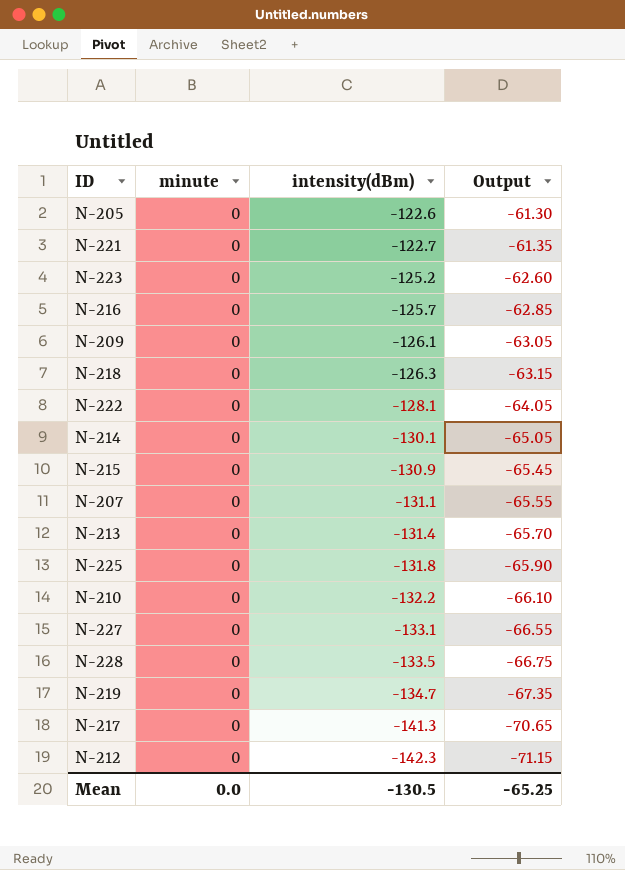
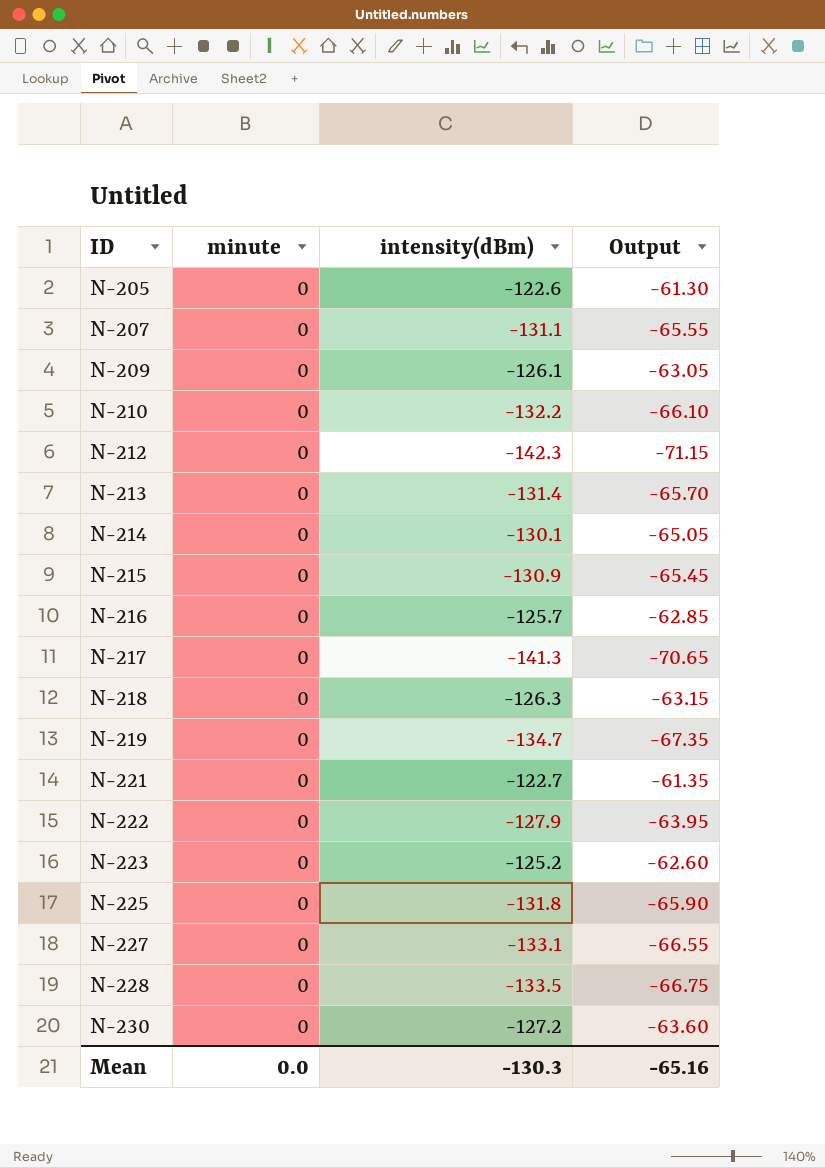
row order: intensity(dBm) descending -> ID ascending
N-222 | intensity(dBm): -128.1 -> -127.9
N-222 | Output: -64.05 -> -63.95
row N-230: none -> 0 | -127.2 | -63.60
Mean | intensity(dBm): -130.5 -> -130.3
Mean | Output: -65.25 -> -65.16

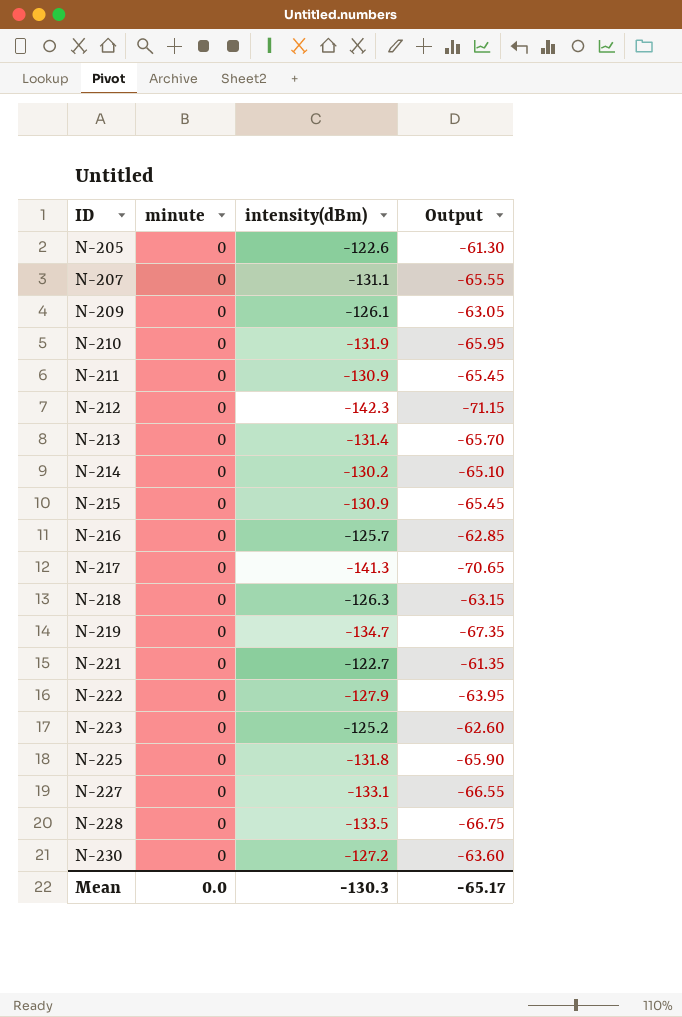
N-210 | intensity(dBm): -132.2 -> -131.9
N-210 | Output: -66.10 -> -65.95
row N-211: none -> 0 | -130.9 | -65.45
N-214 | intensity(dBm): -130.1 -> -130.2
N-214 | Output: -65.05 -> -65.10
Mean | Output: -65.16 -> -65.17

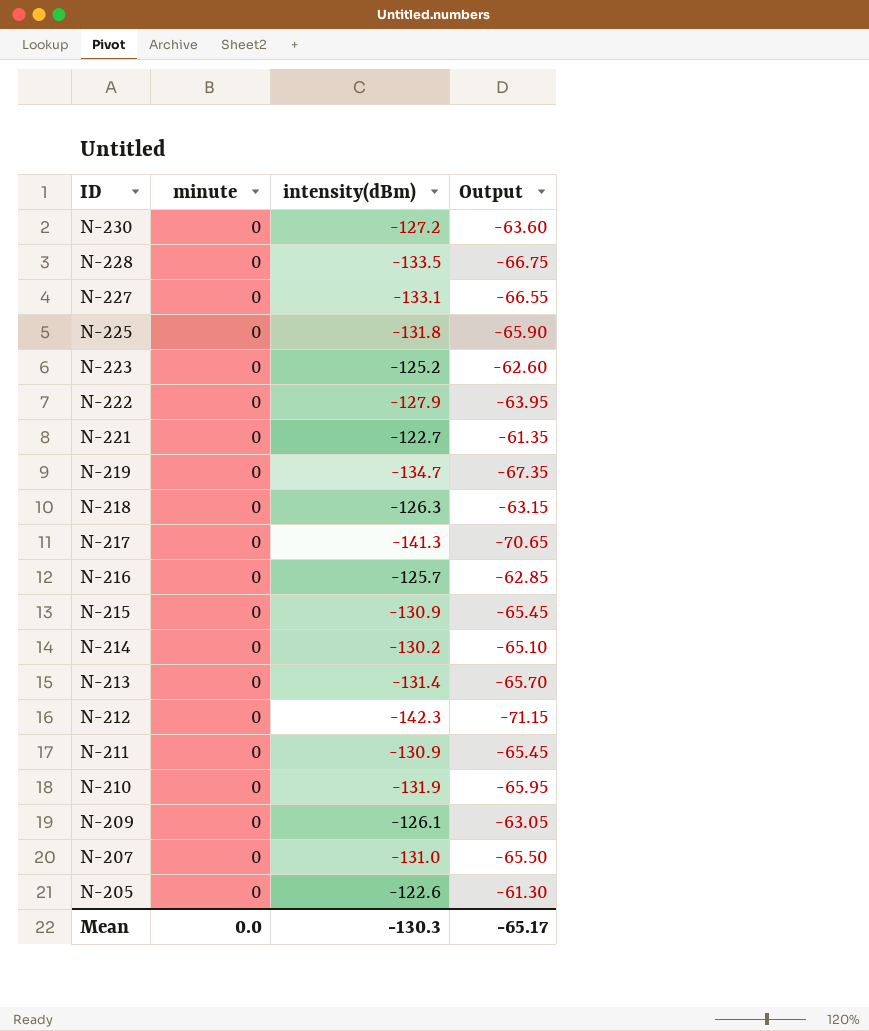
row order: ID ascending -> ID descending
N-207 | intensity(dBm): -131.1 -> -131.0
N-207 | Output: -65.55 -> -65.50

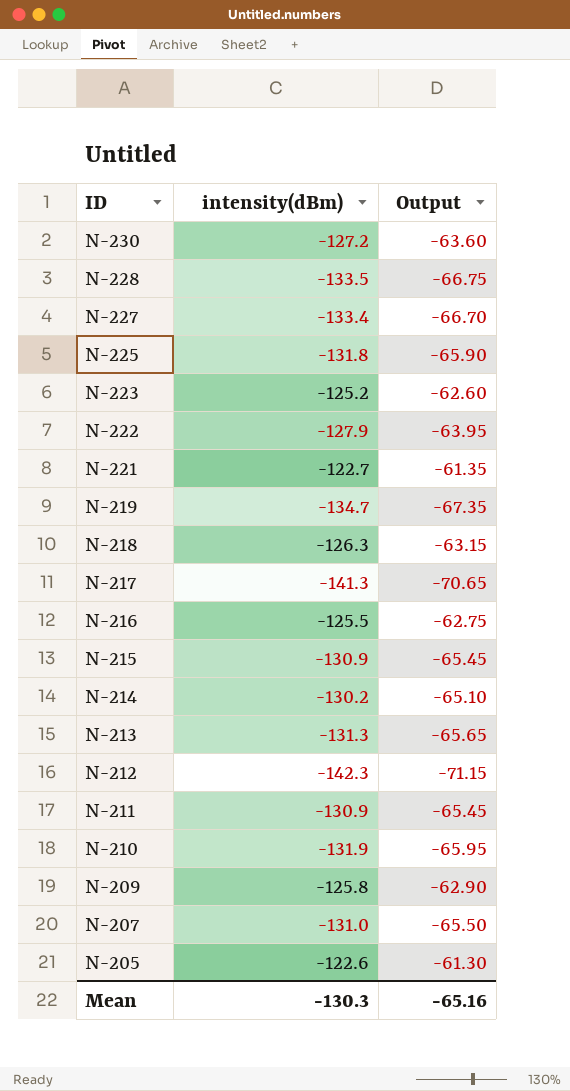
column minute | position: 2 -> none
N-227 | intensity(dBm): -133.1 -> -133.4
N-227 | Output: -66.55 -> -66.70
N-216 | intensity(dBm): -125.7 -> -125.5
N-216 | Output: -62.85 -> -62.75
N-213 | intensity(dBm): -131.4 -> -131.3
N-213 | Output: -65.70 -> -65.65
N-209 | intensity(dBm): -126.1 -> -125.8
N-209 | Output: -63.05 -> -62.90
Mean | Output: -65.17 -> -65.16

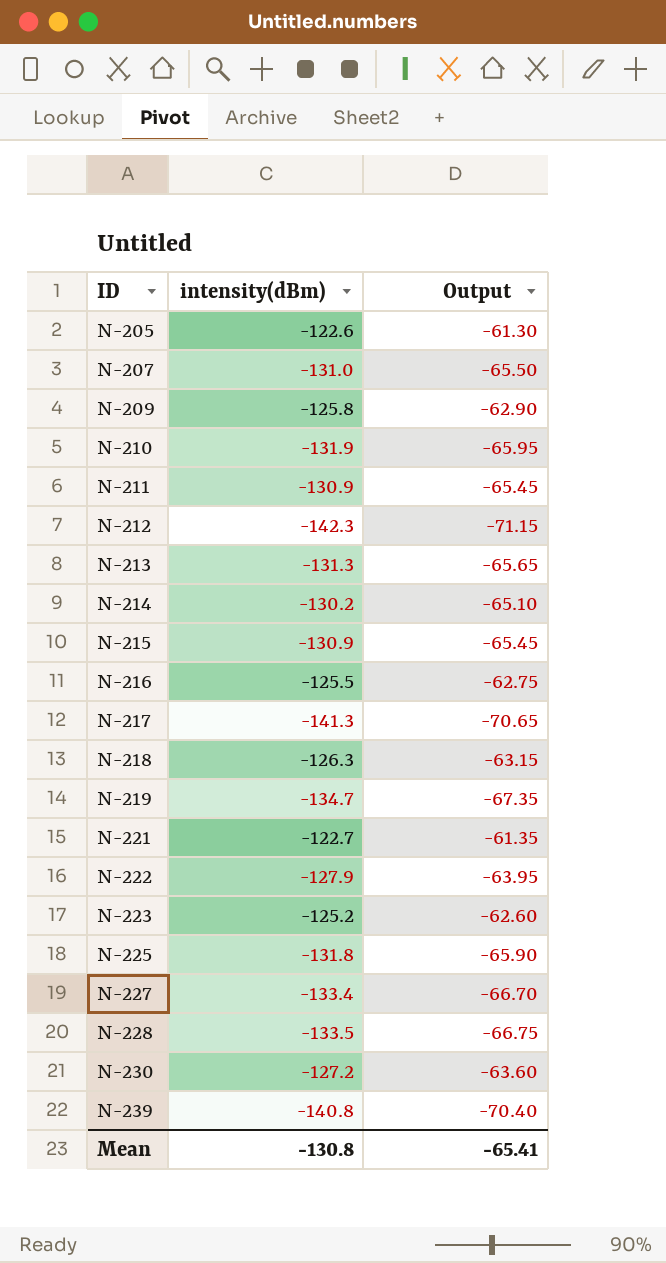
row order: ID descending -> ID ascending
row N-239: none -> -140.8 | -70.40
Mean | intensity(dBm): -130.3 -> -130.8
Mean | Output: -65.16 -> -65.41

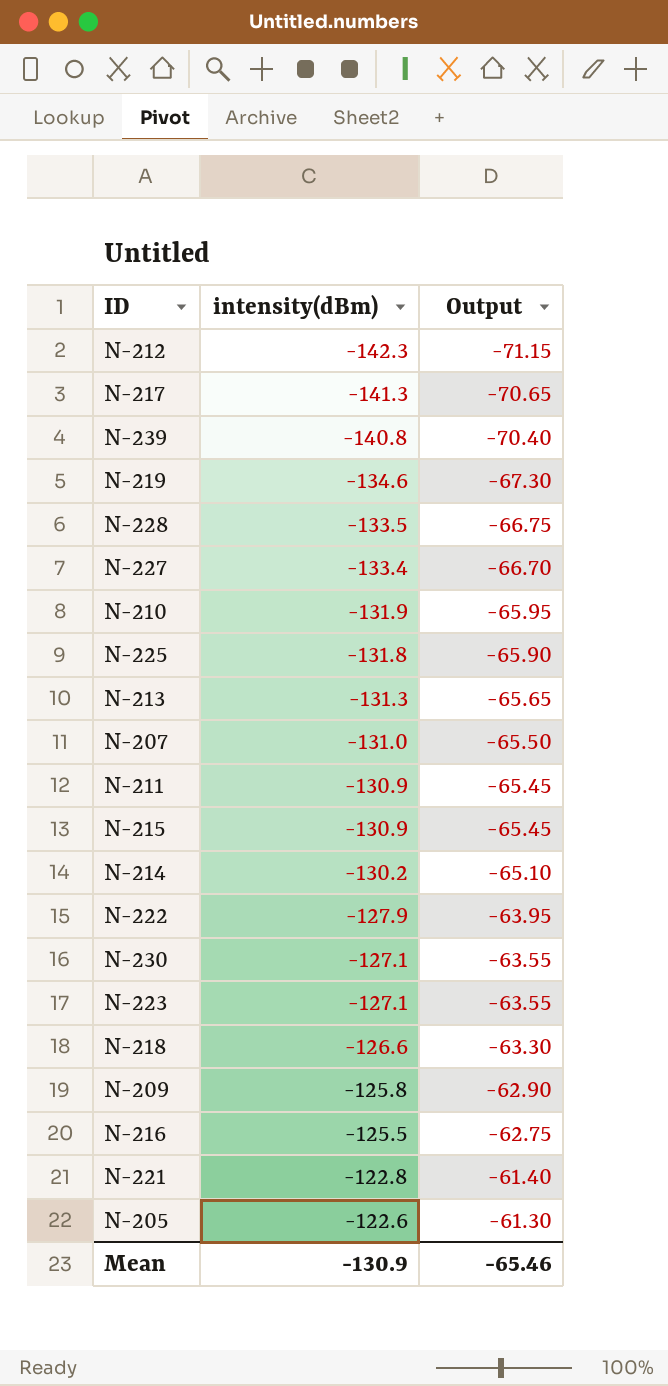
row order: ID ascending -> intensity(dBm) ascending
N-219 | intensity(dBm): -134.7 -> -134.6
N-219 | Output: -67.35 -> -67.30
N-230 | intensity(dBm): -127.2 -> -127.1
N-230 | Output: -63.60 -> -63.55
N-223 | intensity(dBm): -125.2 -> -127.1
N-223 | Output: -62.60 -> -63.55
N-218 | intensity(dBm): -126.3 -> -126.6
N-218 | Output: -63.15 -> -63.30
N-221 | intensity(dBm): -122.7 -> -122.8
N-221 | Output: -61.35 -> -61.40
Mean | intensity(dBm): -130.8 -> -130.9
Mean | Output: -65.41 -> -65.46

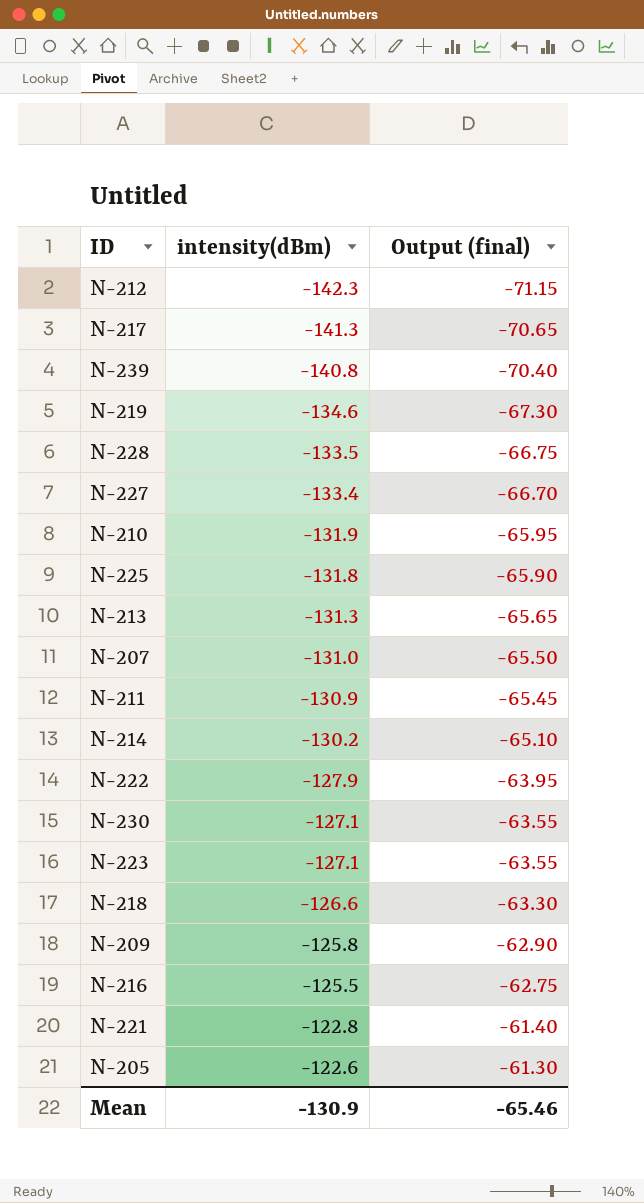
column name: Output -> Output (final)
row N-215: -130.9 | -65.45 -> none

